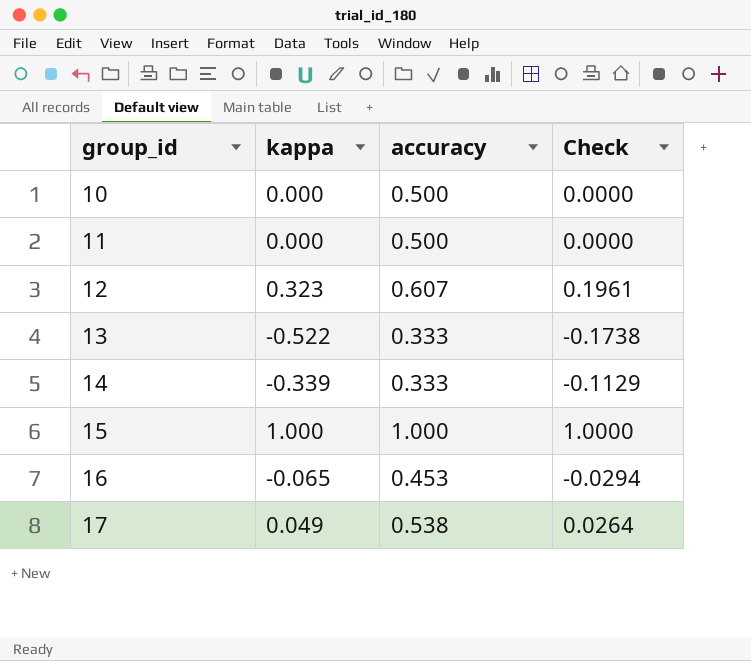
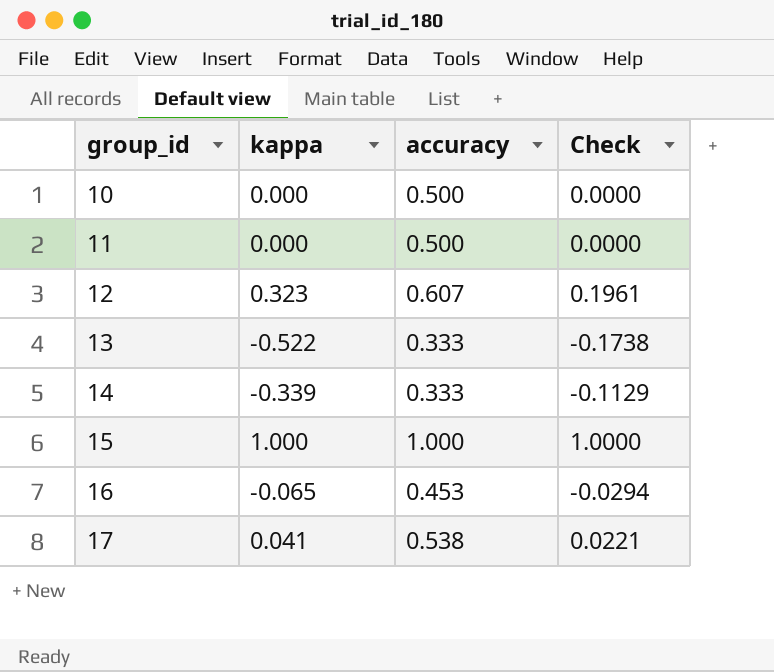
17 | kappa: 0.049 -> 0.041
17 | Check: 0.0264 -> 0.0221

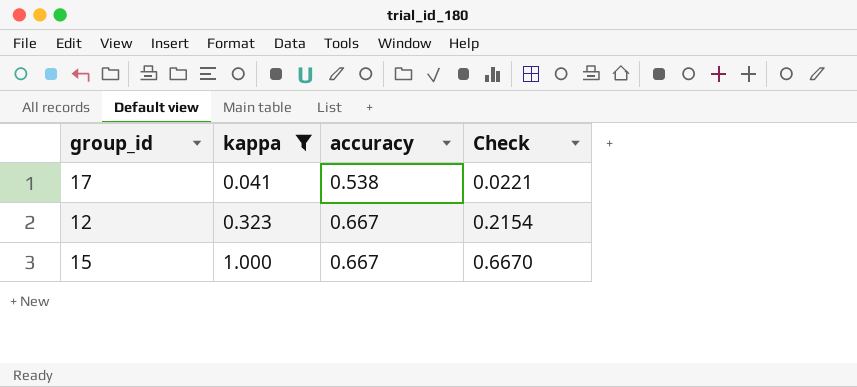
filter: none -> kappa >= 0.041
row order: group_id ascending -> kappa ascending
12 | accuracy: 0.607 -> 0.667
12 | Check: 0.1961 -> 0.2154
15 | accuracy: 1.000 -> 0.667
15 | Check: 1.0000 -> 0.6670

